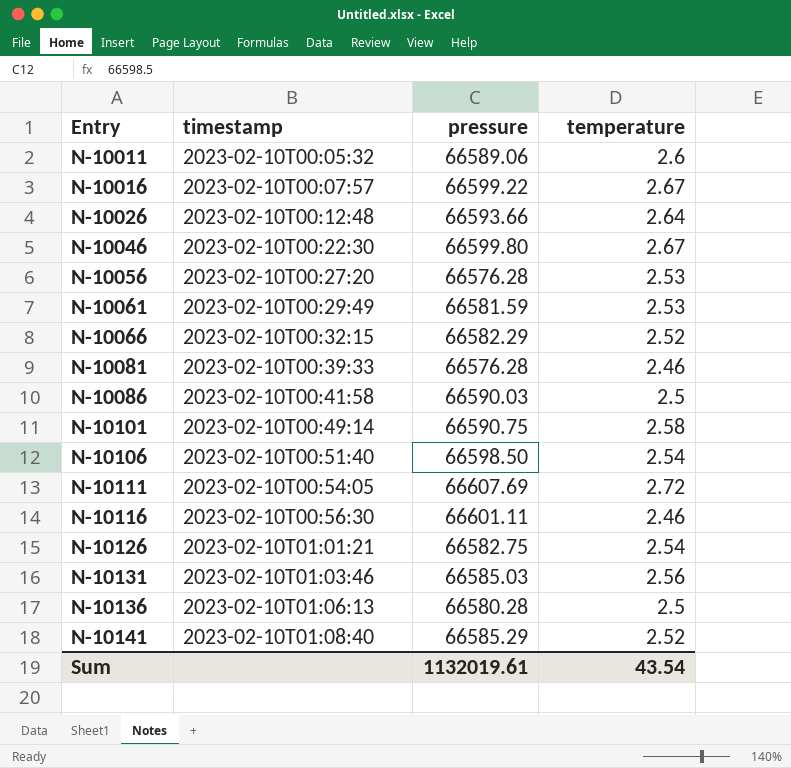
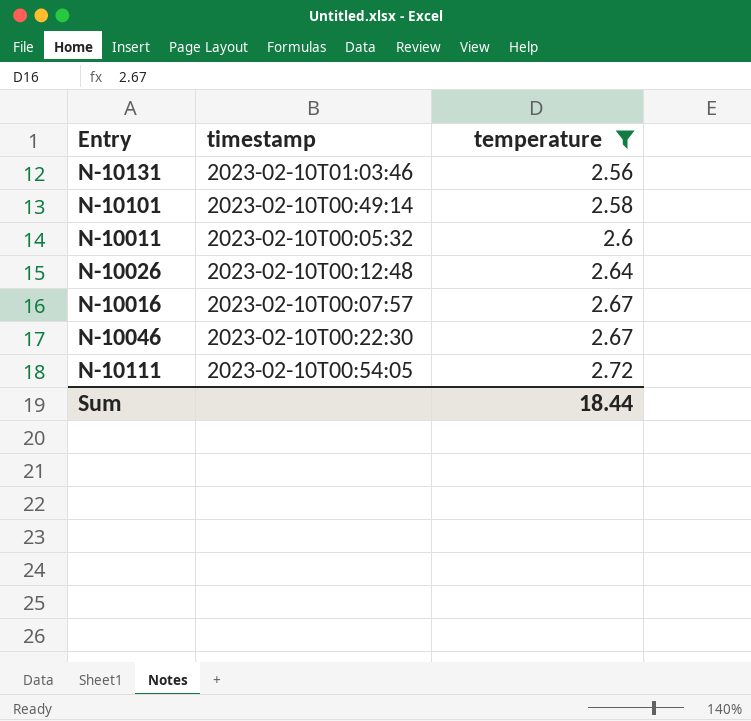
filter: none -> temperature >= 2.56
row order: Entry ascending -> temperature ascending
column pressure | position: 3 -> none
Sum | temperature: 43.54 -> 18.44

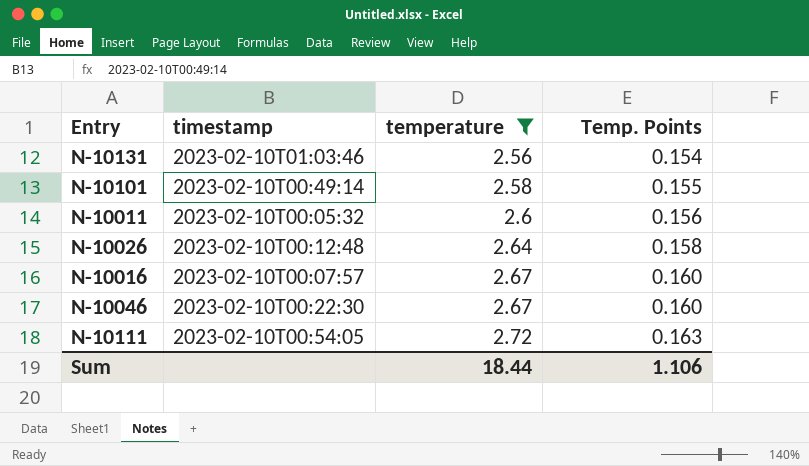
column Temp. Points | formula: none -> [temperature] * 0.06

